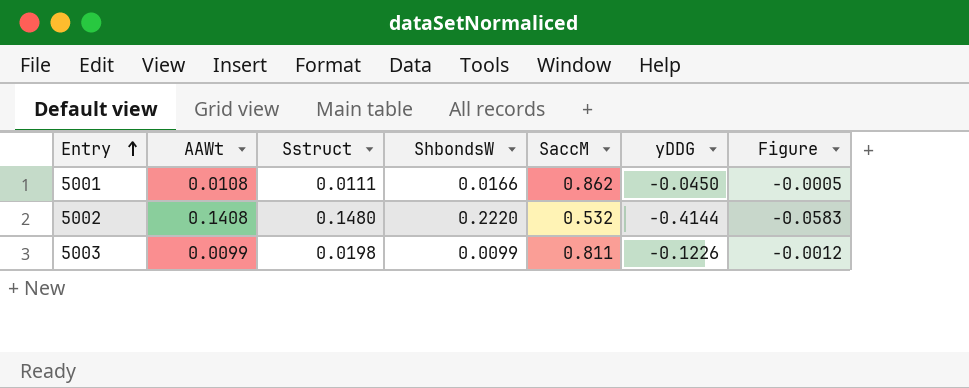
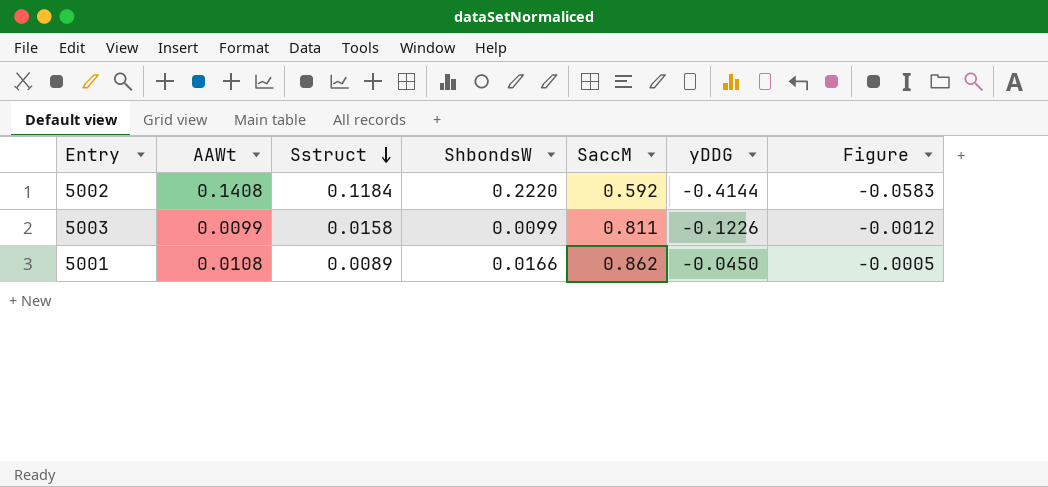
row order: Entry ascending -> Sstruct descending
5002 | Sstruct: 0.1480 -> 0.1184
5002 | SaccM: 0.532 -> 0.592
5003 | Sstruct: 0.0198 -> 0.0158
5001 | Sstruct: 0.0111 -> 0.0089

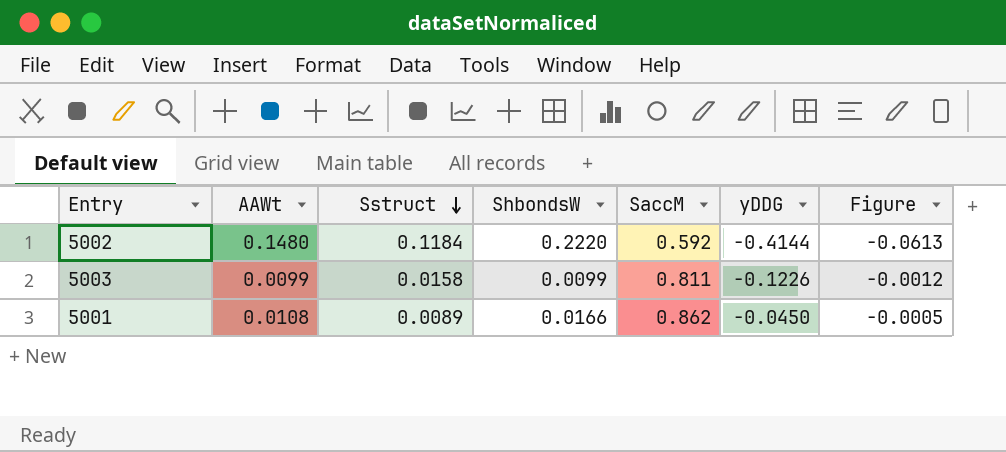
5002 | AAWt: 0.1408 -> 0.1480
5002 | Figure: -0.0583 -> -0.0613

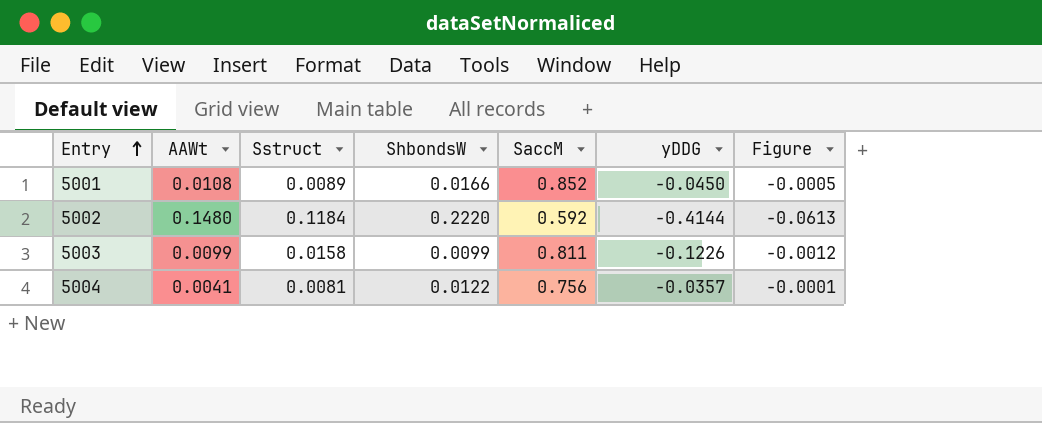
row order: Sstruct descending -> Entry ascending
5001 | SaccM: 0.862 -> 0.852
row 5004: none -> 0.0041 | 0.0081 | 0.0122 | 0.756 | -0.0357 | -0.0001

